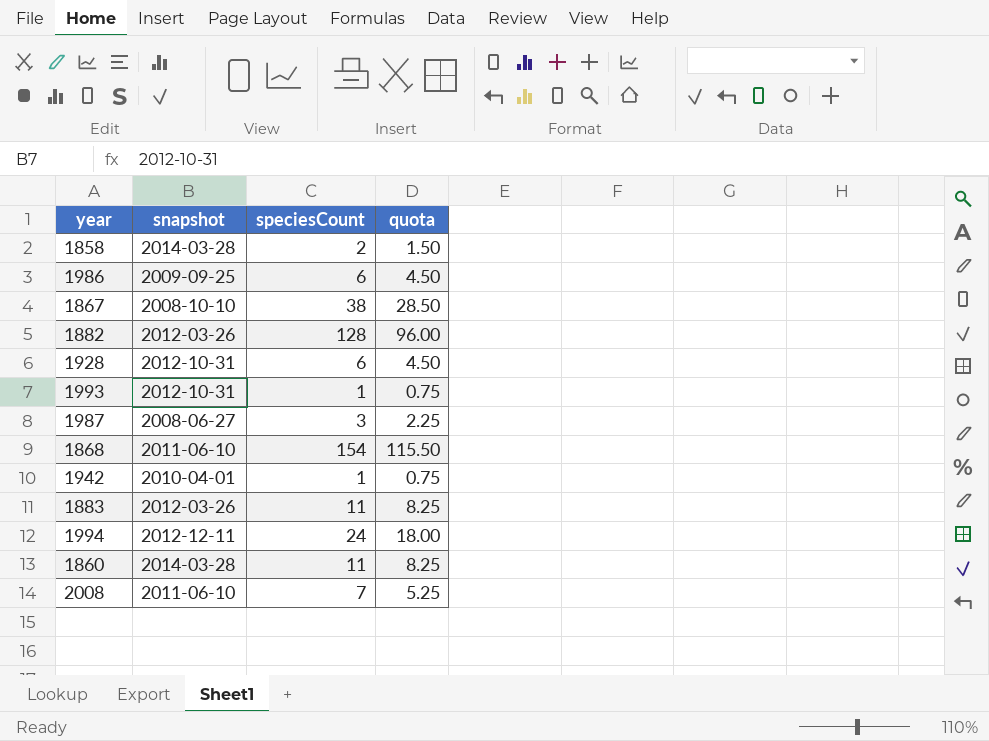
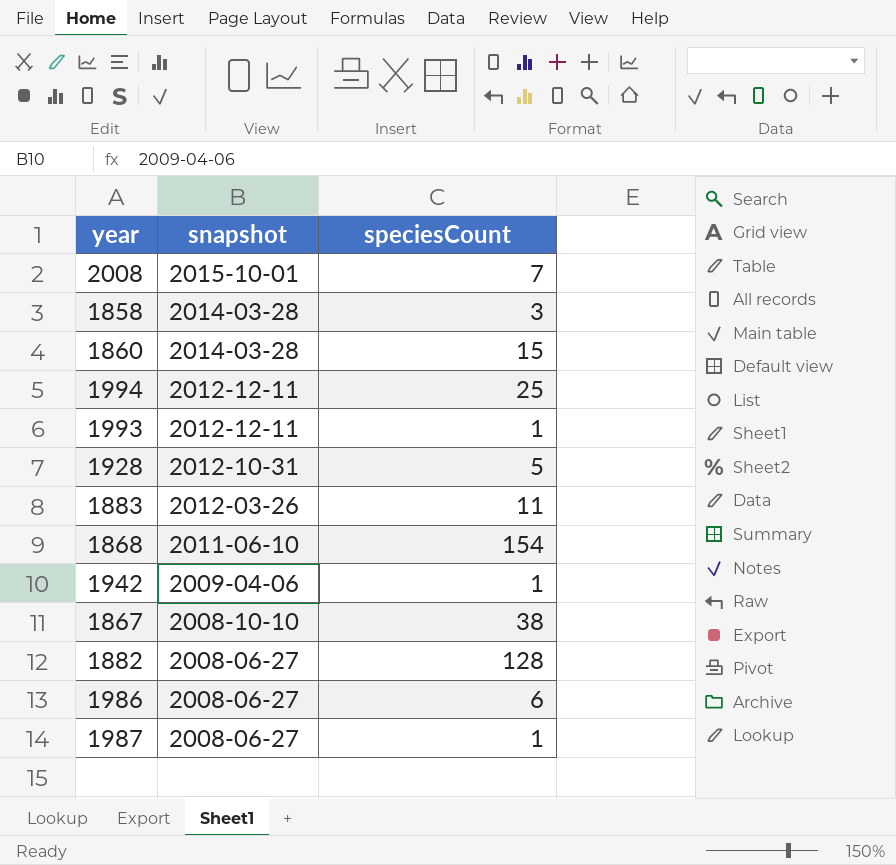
row order: none -> snapshot descending
column quota | formula: [speciesCount] * 0.75 -> none
2008 | snapshot: 2011-06-10 -> 2015-10-01
1858 | speciesCount: 2 -> 3
1860 | speciesCount: 11 -> 15
1994 | speciesCount: 24 -> 25
1993 | snapshot: 2012-10-31 -> 2012-12-11
1928 | speciesCount: 6 -> 5
1942 | snapshot: 2010-04-01 -> 2009-04-06
1882 | snapshot: 2012-03-26 -> 2008-06-27
1986 | snapshot: 2009-09-25 -> 2008-06-27
1987 | speciesCount: 3 -> 1

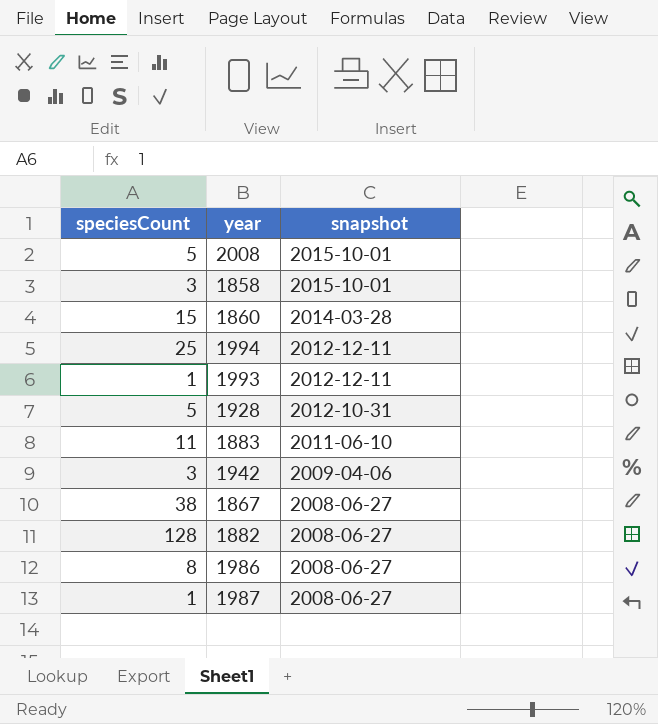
column speciesCount | position: 3 -> 1
row 1868: 2011-06-10 | 154 -> none
2008 | speciesCount: 7 -> 5
1858 | snapshot: 2014-03-28 -> 2015-10-01
1883 | snapshot: 2012-03-26 -> 2011-06-10
1942 | speciesCount: 1 -> 3
1867 | snapshot: 2008-10-10 -> 2008-06-27
1986 | speciesCount: 6 -> 8

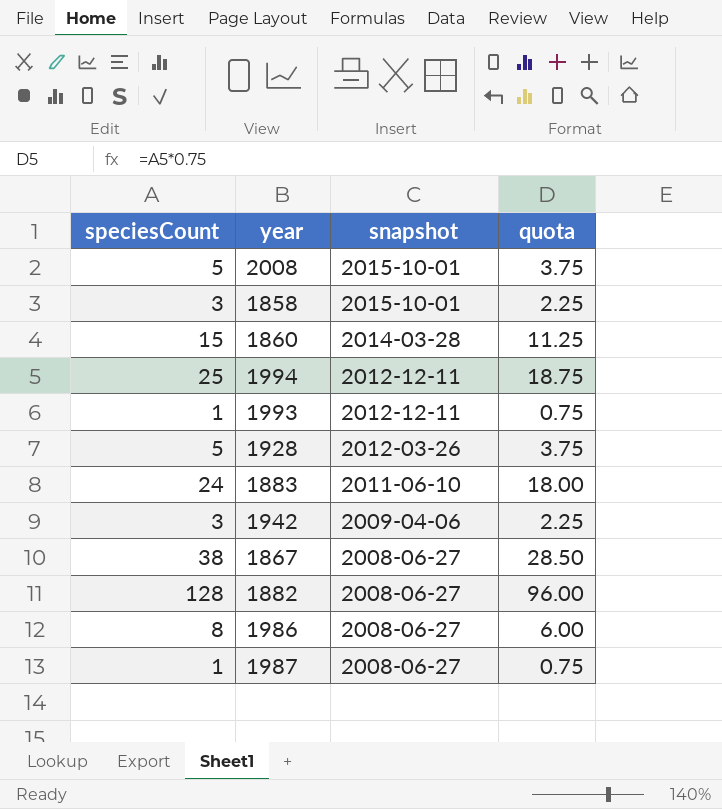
column quota | formula: none -> [speciesCount] * 0.75
1928 | snapshot: 2012-10-31 -> 2012-03-26
1883 | speciesCount: 11 -> 24

